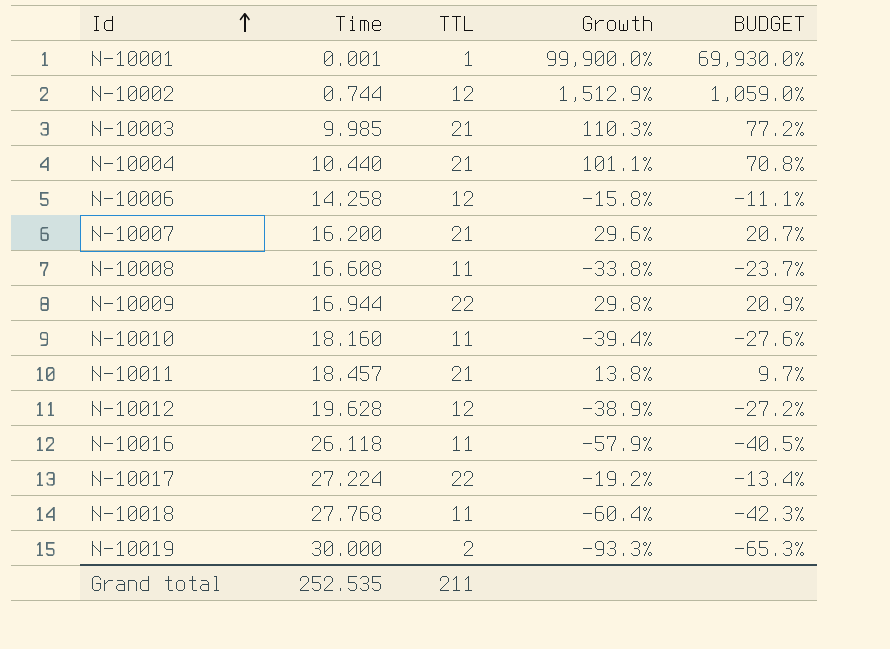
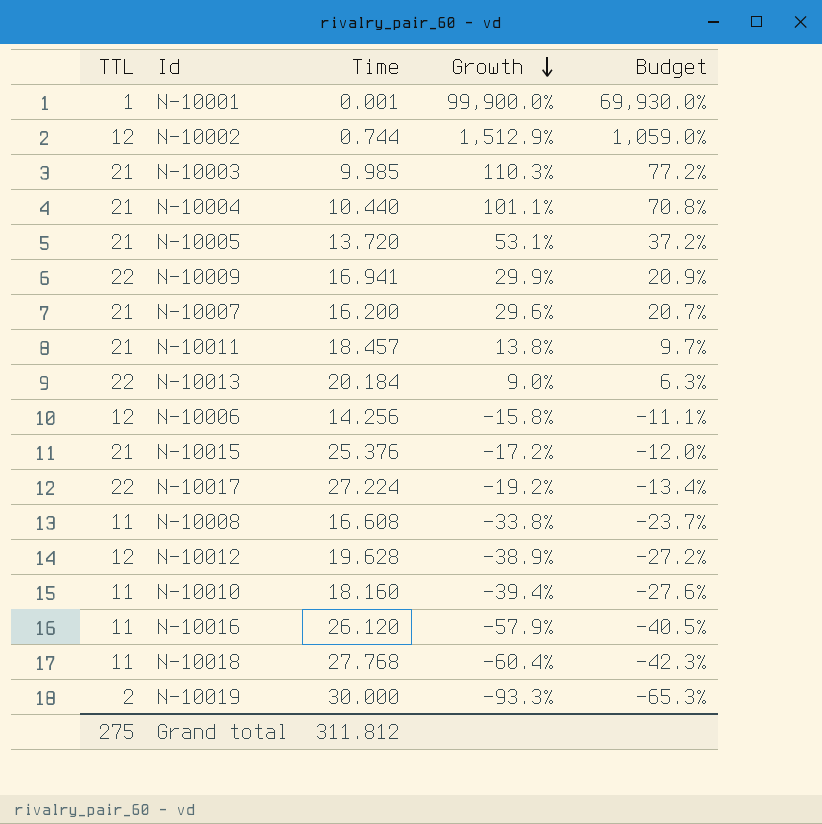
row order: Id ascending -> Growth descending
column TTL | position: 3 -> 1
column name: BUDGET -> Budget
row N-10005: none -> 21 | 13.720 | 53.1% | 37.2%
N-10009 | Time: 16.944 -> 16.941
N-10009 | Growth: 29.8% -> 29.9%
row N-10013: none -> 22 | 20.184 | 9.0% | 6.3%
N-10006 | Time: 14.258 -> 14.256
row N-10015: none -> 21 | 25.376 | -17.2% | -12.0%
N-10016 | Time: 26.118 -> 26.120
Grand total | TTL: 211 -> 275
Grand total | Time: 252.535 -> 311.812

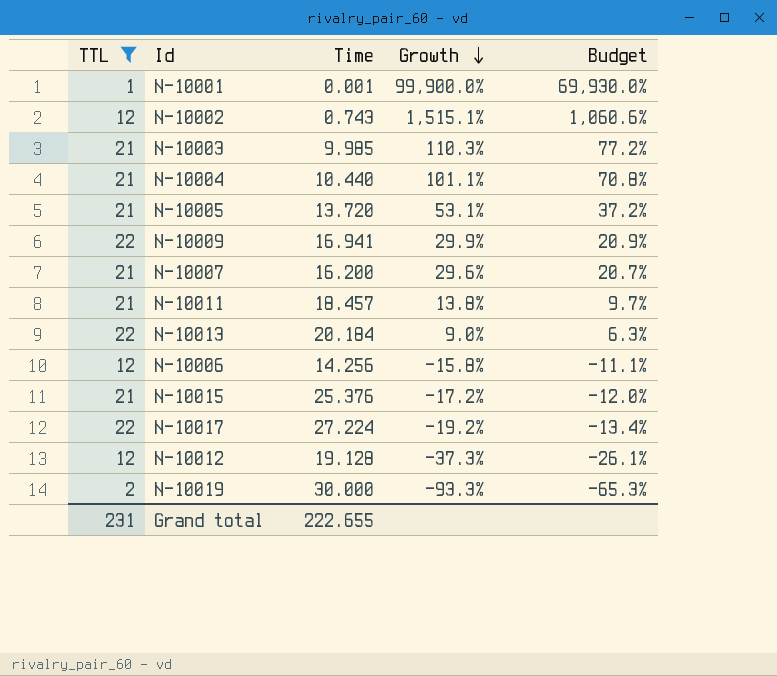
filter: none -> TTL != 11
N-10002 | Time: 0.744 -> 0.743
N-10002 | Growth: 1,512.9% -> 1,515.1%
N-10002 | Budget: 1,059.0% -> 1,060.6%
N-10012 | Time: 19.628 -> 19.128
N-10012 | Growth: -38.9% -> -37.3%
N-10012 | Budget: -27.2% -> -26.1%
Grand total | TTL: 275 -> 231
Grand total | Time: 311.812 -> 222.655

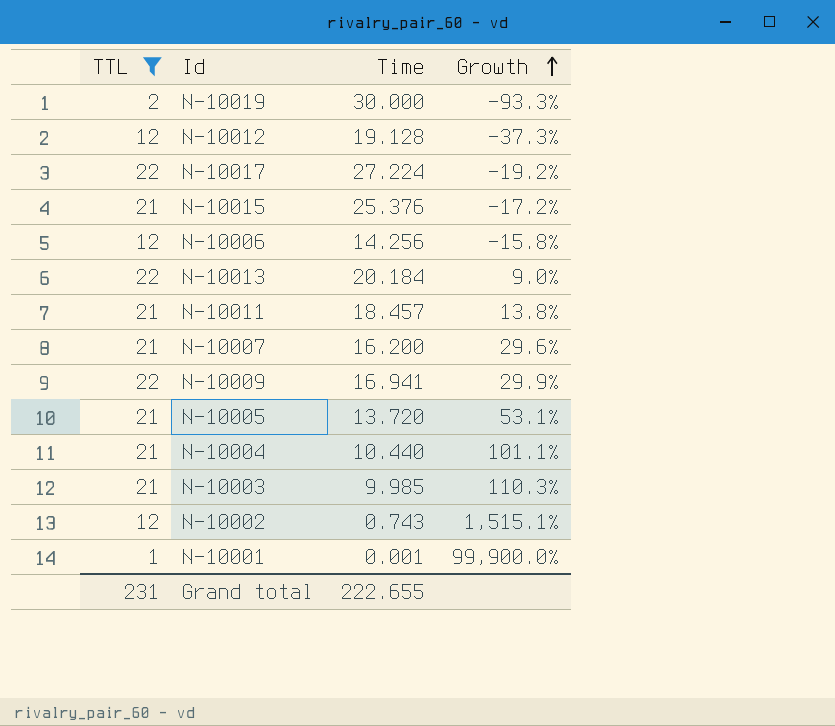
row order: Growth descending -> Growth ascending
column Budget | formula: [Growth] * 0.7 -> none

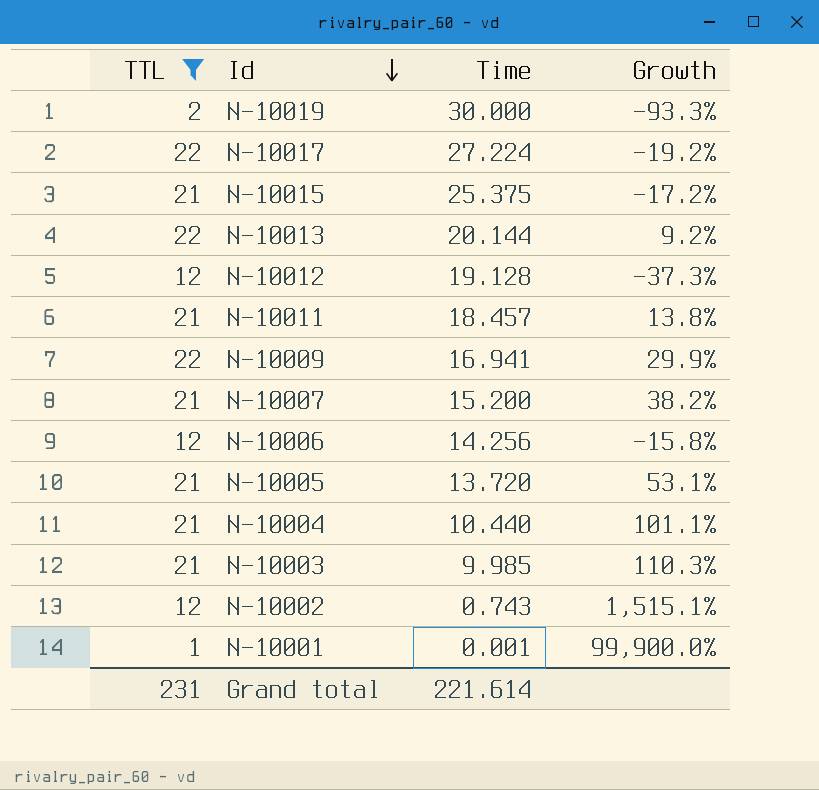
row order: Growth ascending -> Id descending
N-10015 | Time: 25.376 -> 25.375
N-10013 | Time: 20.184 -> 20.144
N-10013 | Growth: 9.0% -> 9.2%
N-10007 | Time: 16.200 -> 15.200
N-10007 | Growth: 29.6% -> 38.2%
Grand total | Time: 222.655 -> 221.614

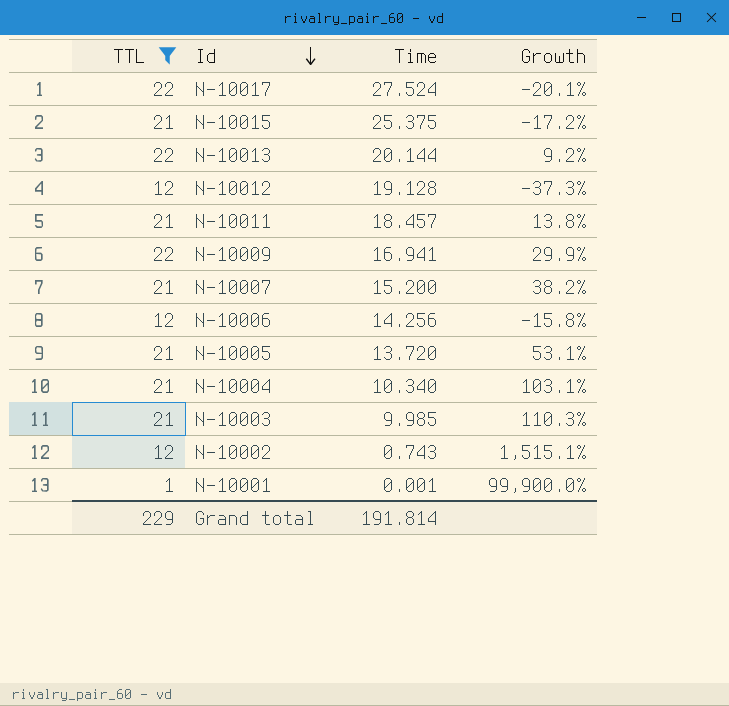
row N-10019: 2 | 30.000 | -93.3% -> none
N-10017 | Time: 27.224 -> 27.524
N-10017 | Growth: -19.2% -> -20.1%
N-10004 | Time: 10.440 -> 10.340
N-10004 | Growth: 101.1% -> 103.1%
Grand total | TTL: 231 -> 229
Grand total | Time: 221.614 -> 191.814

